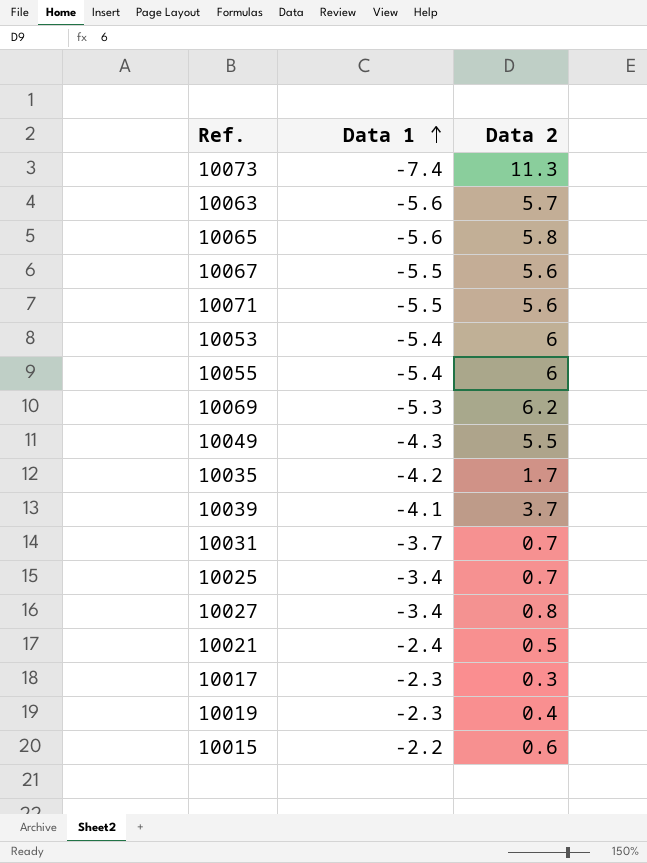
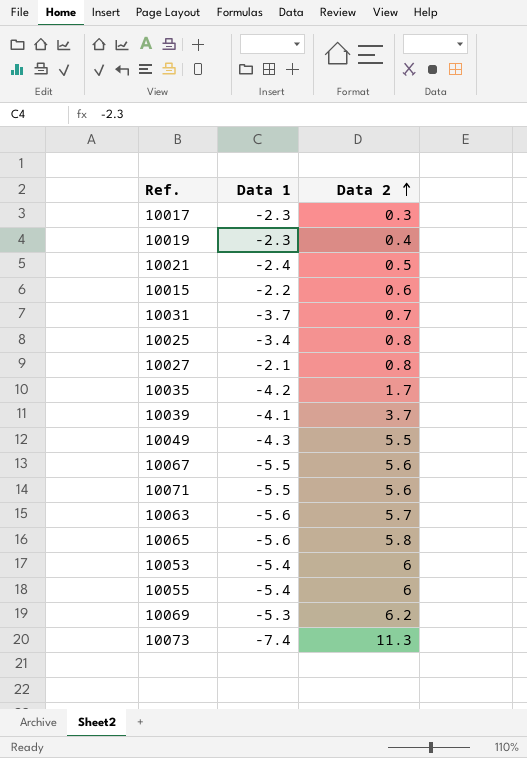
row order: Data 1 ascending -> Data 2 ascending
10025 | Data 2: 0.7 -> 0.8
10027 | Data 1: -3.4 -> -2.1

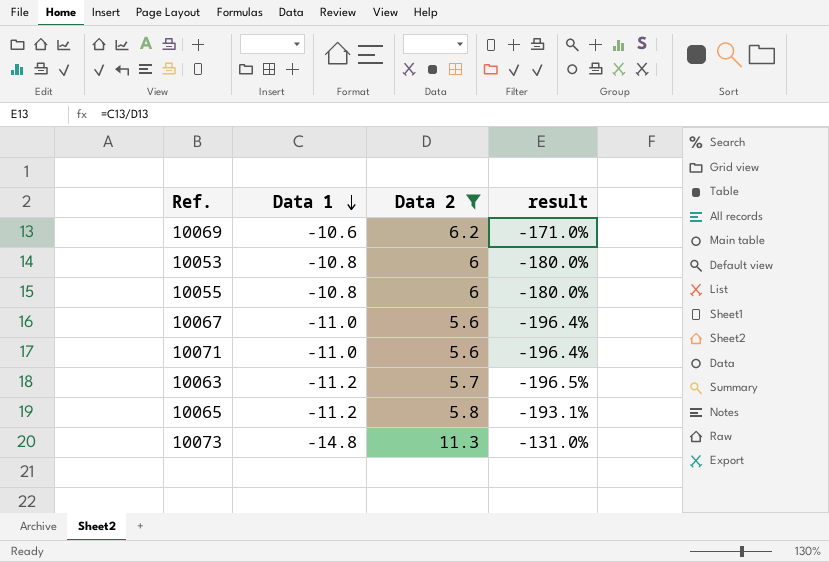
filter: none -> Data 2 >= 5.6
row order: Data 2 ascending -> Data 1 descending
column result | formula: none -> [Data 1] / [Data 2]
10069 | Data 1: -5.3 -> -10.6
10053 | Data 1: -5.4 -> -10.8
10055 | Data 1: -5.4 -> -10.8
10067 | Data 1: -5.5 -> -11.0
10071 | Data 1: -5.5 -> -11.0
10063 | Data 1: -5.6 -> -11.2
10065 | Data 1: -5.6 -> -11.2
10073 | Data 1: -7.4 -> -14.8

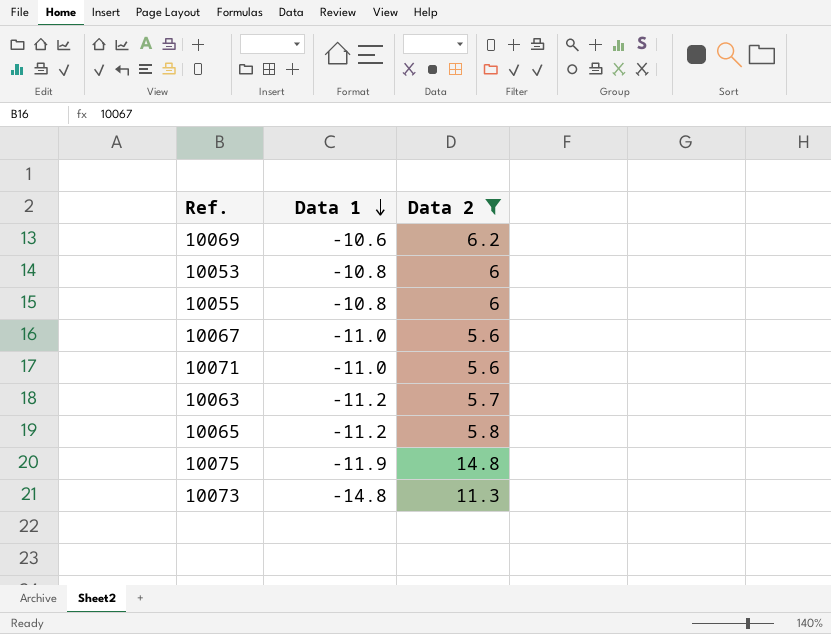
column result | formula: [Data 1] / [Data 2] -> none
row 10075: none -> -11.9 | 14.8

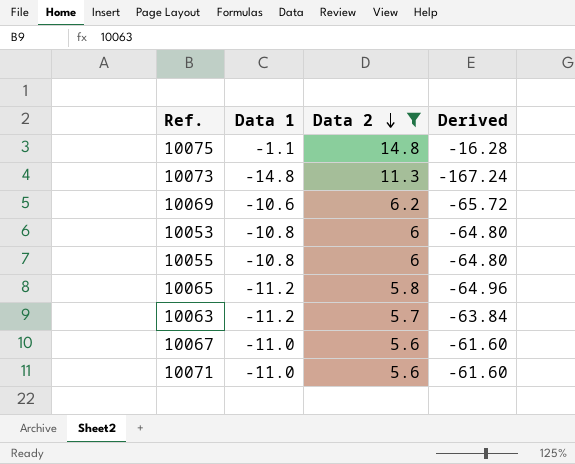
row order: Data 1 descending -> Data 2 descending
column Derived | formula: none -> [Data 1] * [Data 2]
10075 | Data 1: -11.9 -> -1.1

